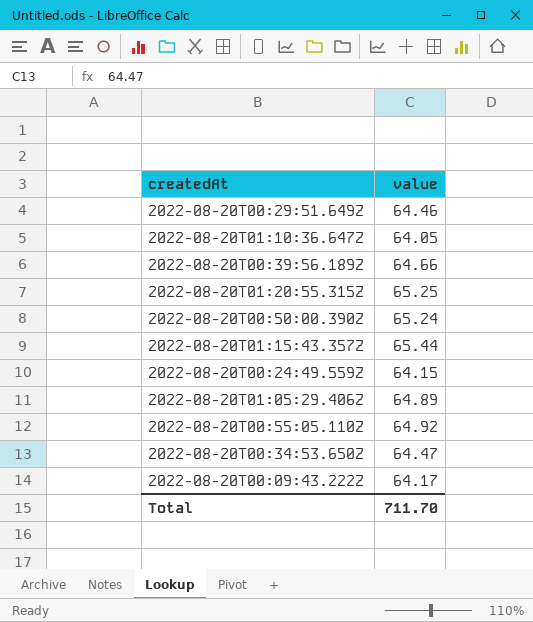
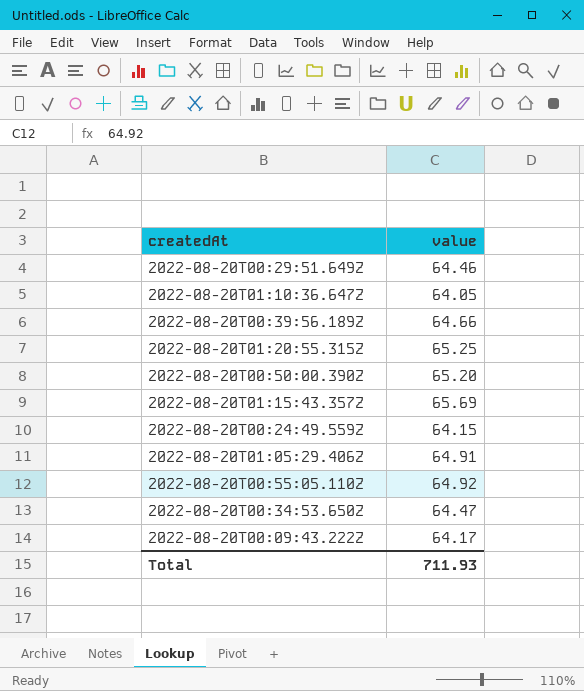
2022-08-20T00:50:00.390Z | value: 65.24 -> 65.20
2022-08-20T01:15:43.357Z | value: 65.44 -> 65.69
2022-08-20T01:05:29.406Z | value: 64.89 -> 64.91
Total | value: 711.70 -> 711.93

